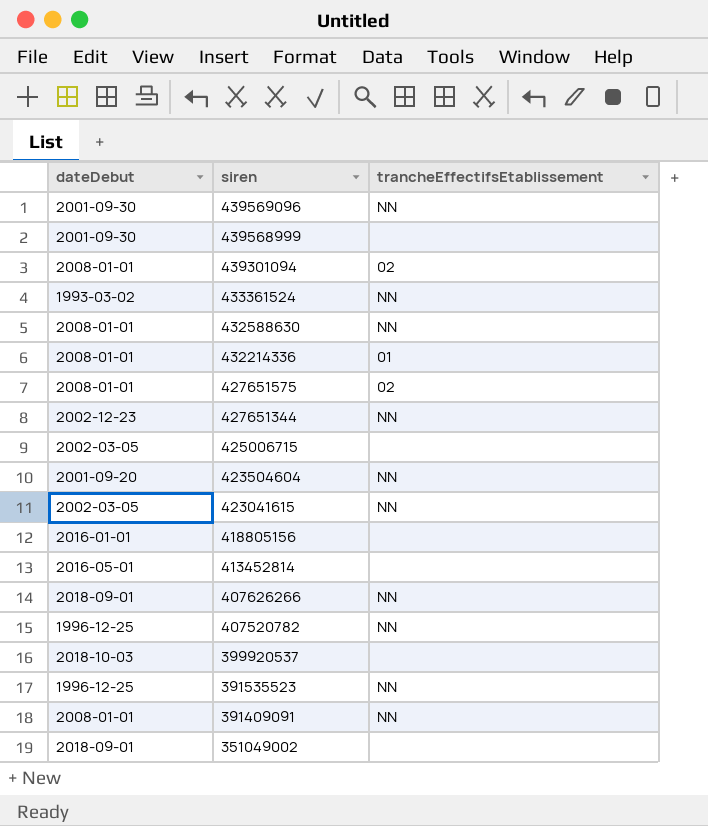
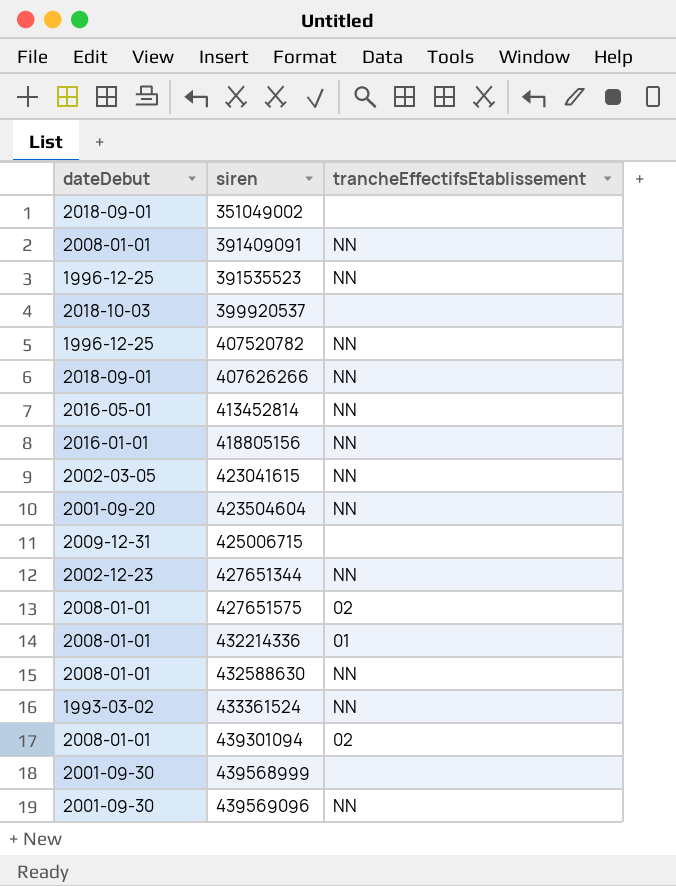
row order: siren descending -> siren ascending
413452814 | trancheEffectifsEtablissement: none -> NN
418805156 | trancheEffectifsEtablissement: none -> NN
425006715 | dateDebut: 2002-03-05 -> 2009-12-31

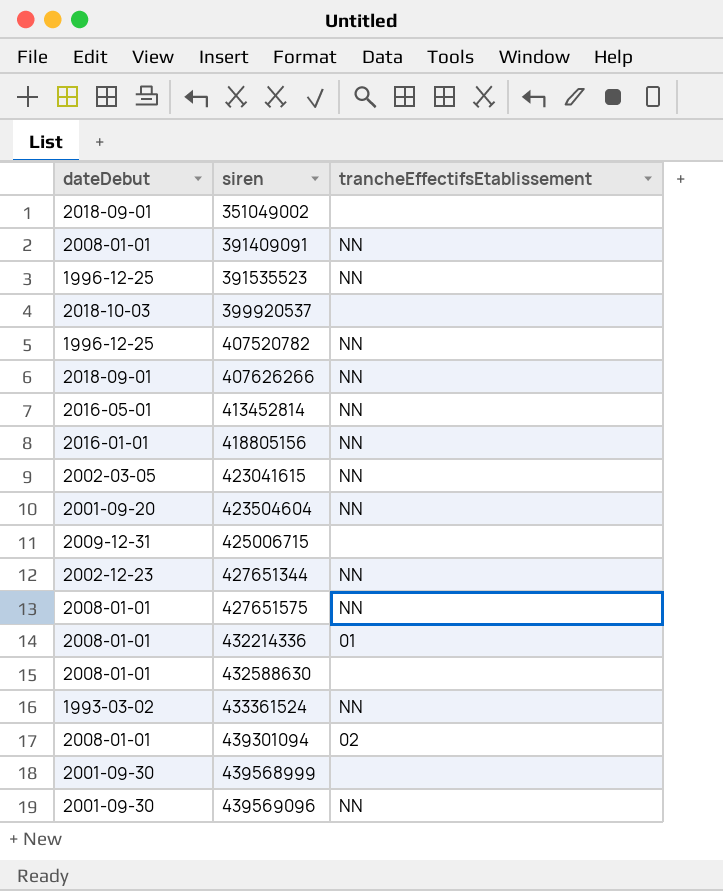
427651575 | trancheEffectifsEtablissement: 02 -> NN
432588630 | trancheEffectifsEtablissement: NN -> none

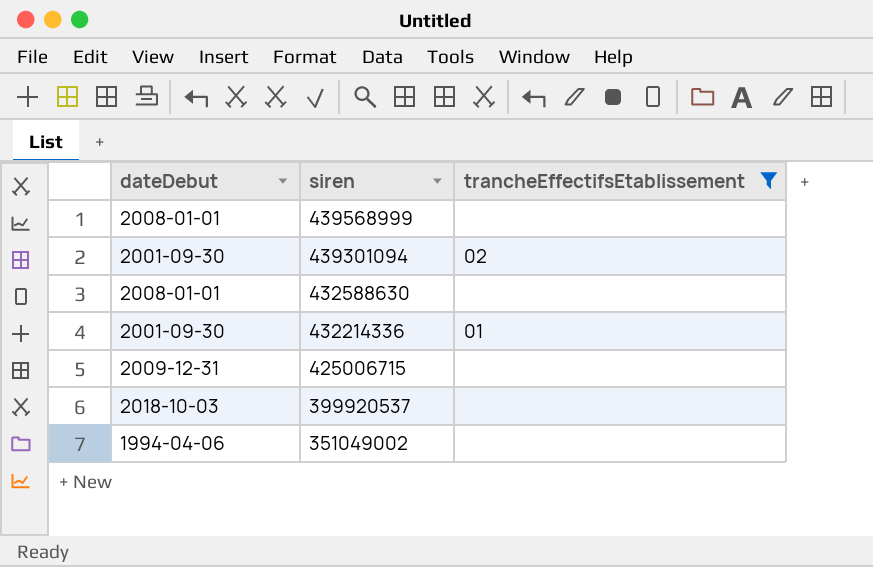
filter: none -> trancheEffectifsEtablissement != NN
row order: siren ascending -> siren descending
439568999 | dateDebut: 2001-09-30 -> 2008-01-01
439301094 | dateDebut: 2008-01-01 -> 2001-09-30
432214336 | dateDebut: 2008-01-01 -> 2001-09-30
351049002 | dateDebut: 2018-09-01 -> 1994-04-06

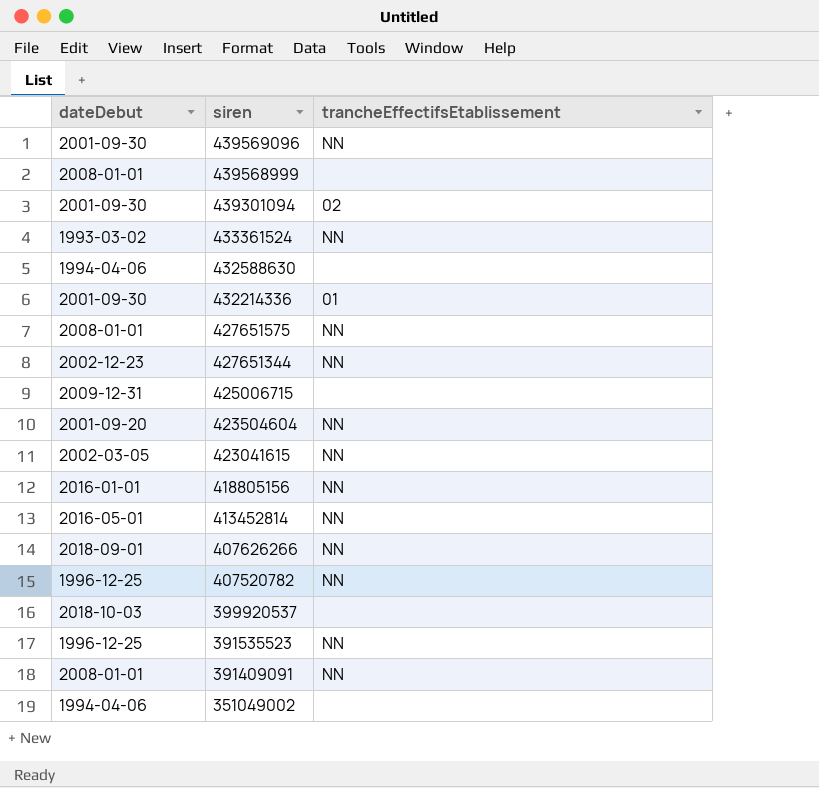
filter: trancheEffectifsEtablissement != NN -> none
432588630 | dateDebut: 2008-01-01 -> 1994-04-06

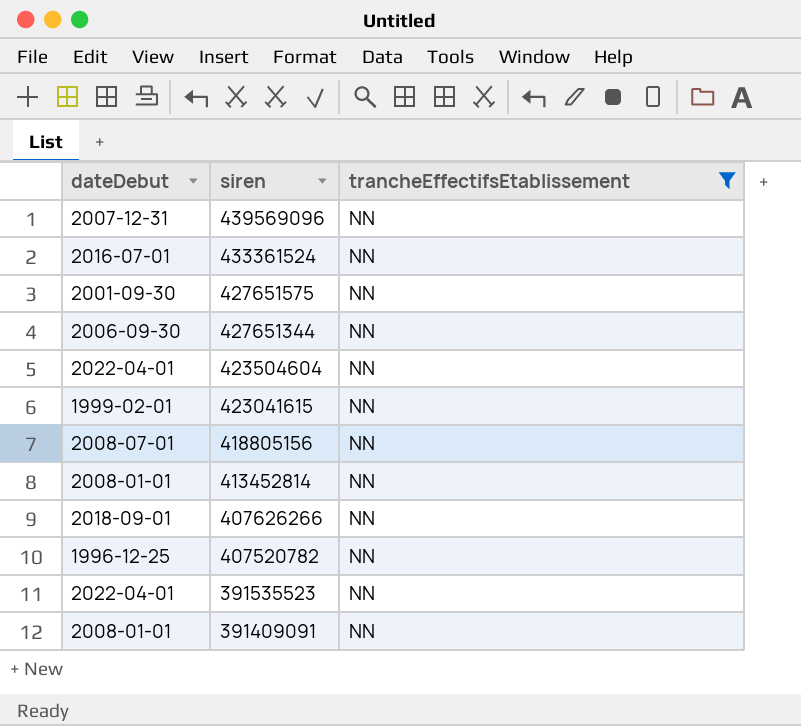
filter: none -> trancheEffectifsEtablissement = NN
439569096 | dateDebut: 2001-09-30 -> 2007-12-31
433361524 | dateDebut: 1993-03-02 -> 2016-07-01
427651575 | dateDebut: 2008-01-01 -> 2001-09-30
427651344 | dateDebut: 2002-12-23 -> 2006-09-30
423504604 | dateDebut: 2001-09-20 -> 2022-04-01
423041615 | dateDebut: 2002-03-05 -> 1999-02-01
418805156 | dateDebut: 2016-01-01 -> 2008-07-01
413452814 | dateDebut: 2016-05-01 -> 2008-01-01
391535523 | dateDebut: 1996-12-25 -> 2022-04-01

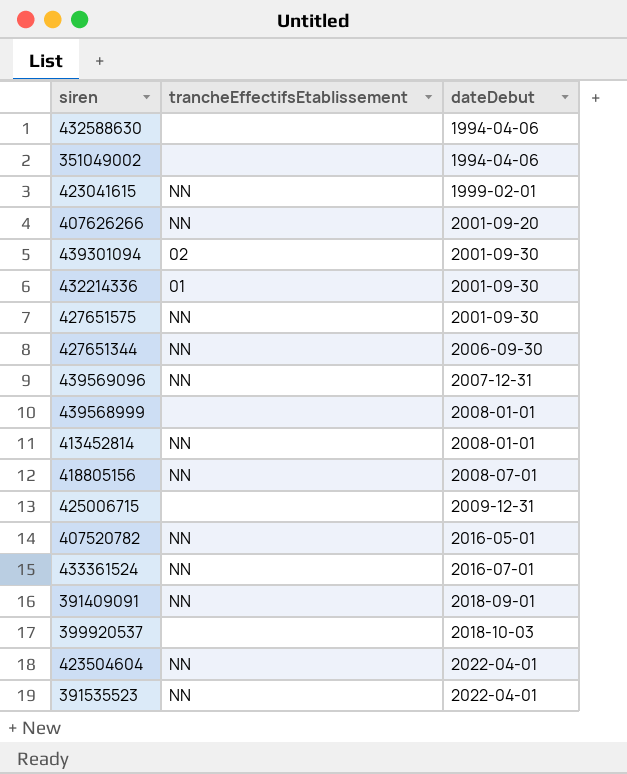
filter: trancheEffectifsEtablissement = NN -> none
row order: siren descending -> dateDebut ascending
column dateDebut | position: 1 -> 3
407626266 | dateDebut: 2018-09-01 -> 2001-09-20
407520782 | dateDebut: 1996-12-25 -> 2016-05-01
391409091 | dateDebut: 2008-01-01 -> 2018-09-01

